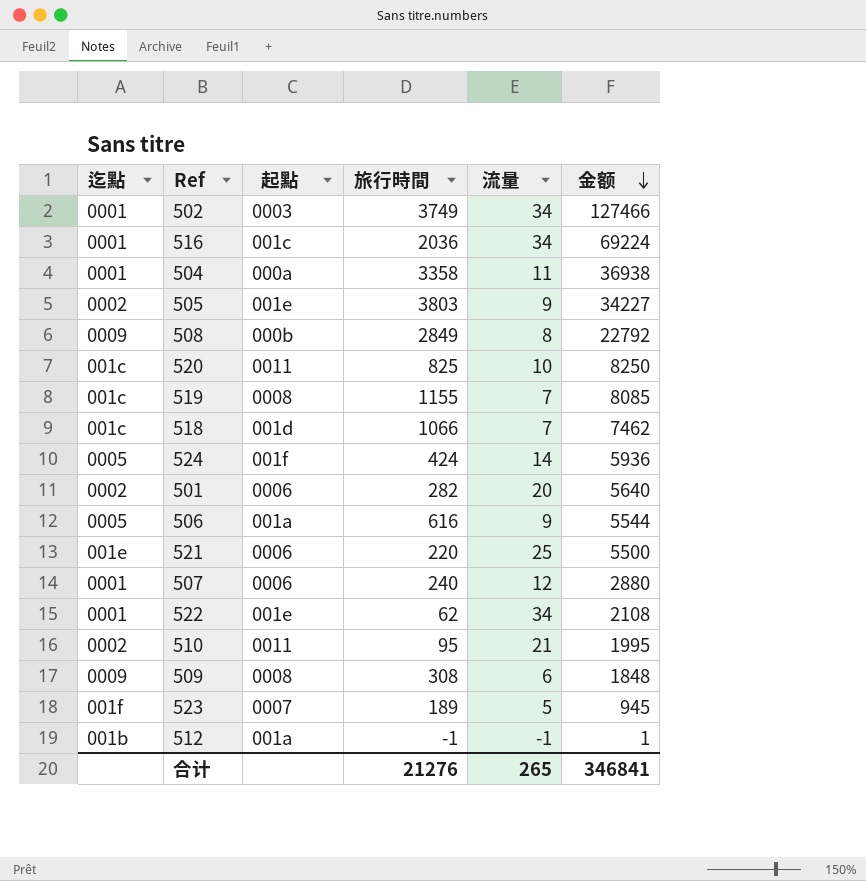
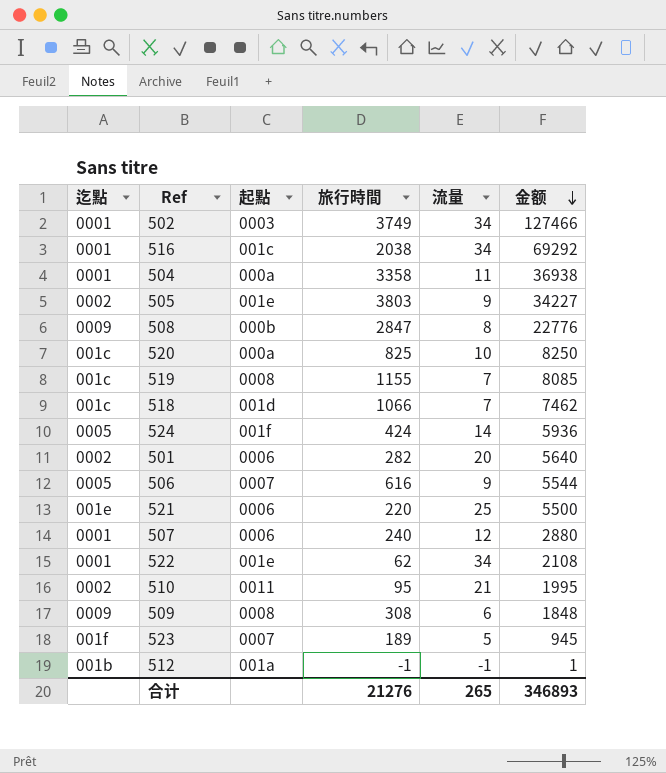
516 | 旅行時間: 2036 -> 2038
516 | 金额: 69224 -> 69292
508 | 旅行時間: 2849 -> 2847
508 | 金额: 22792 -> 22776
520 | 起點: 0011 -> 000a
506 | 起點: 001a -> 0007
合计 | 金额: 346841 -> 346893

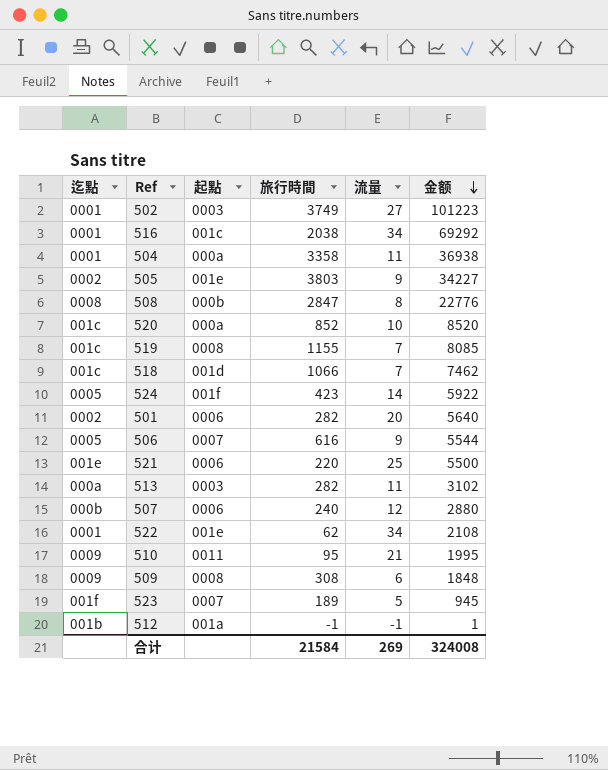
502 | 流量: 34 -> 27
502 | 金额: 127466 -> 101223
508 | 迄點: 0009 -> 0008
520 | 旅行時間: 825 -> 852
520 | 金额: 8250 -> 8520
524 | 旅行時間: 424 -> 423
524 | 金额: 5936 -> 5922
row 513: none -> 000a | 0003 | 282 | 11 | 3102
507 | 迄點: 0001 -> 000b
510 | 迄點: 0002 -> 0009
合计 | 旅行時間: 21276 -> 21584
合计 | 流量: 265 -> 269
合计 | 金额: 346893 -> 324008

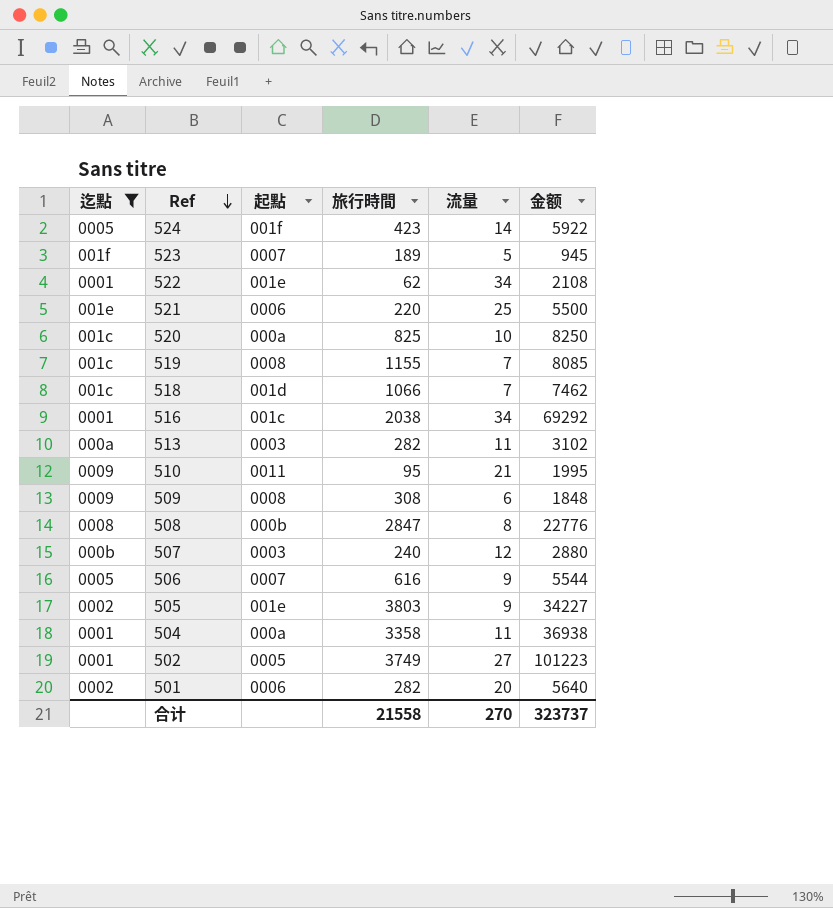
filter: none -> 迄點 != 001b
row order: 金额 descending -> Ref descending
520 | 旅行時間: 852 -> 825
520 | 金额: 8520 -> 8250
507 | 起點: 0006 -> 0003
502 | 起點: 0003 -> 0005
合计 | 旅行時間: 21584 -> 21558
合计 | 流量: 269 -> 270
合计 | 金额: 324008 -> 323737

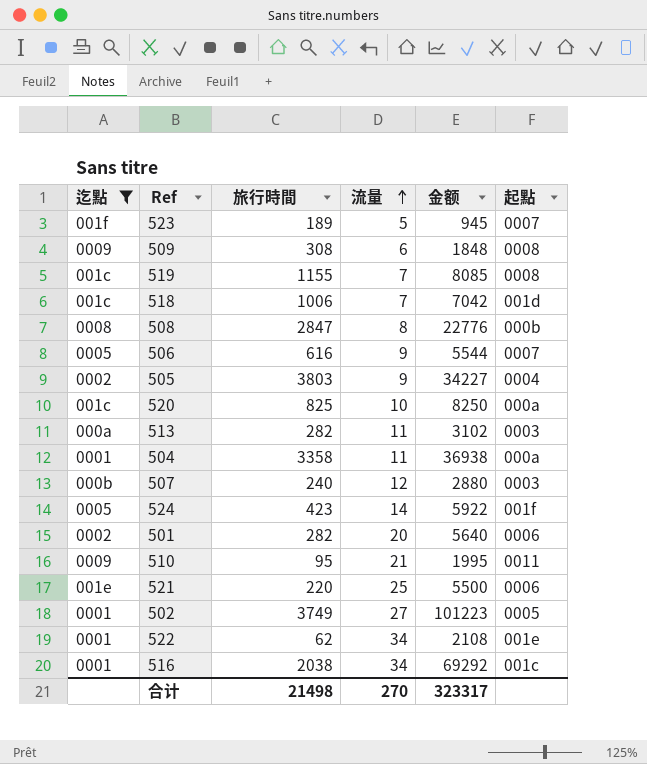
row order: Ref descending -> 流量 ascending
column 起點 | position: 3 -> 6
518 | 旅行時間: 1066 -> 1006
518 | 金额: 7462 -> 7042
505 | 起點: 001e -> 0004
合计 | 旅行時間: 21558 -> 21498
合计 | 金额: 323737 -> 323317

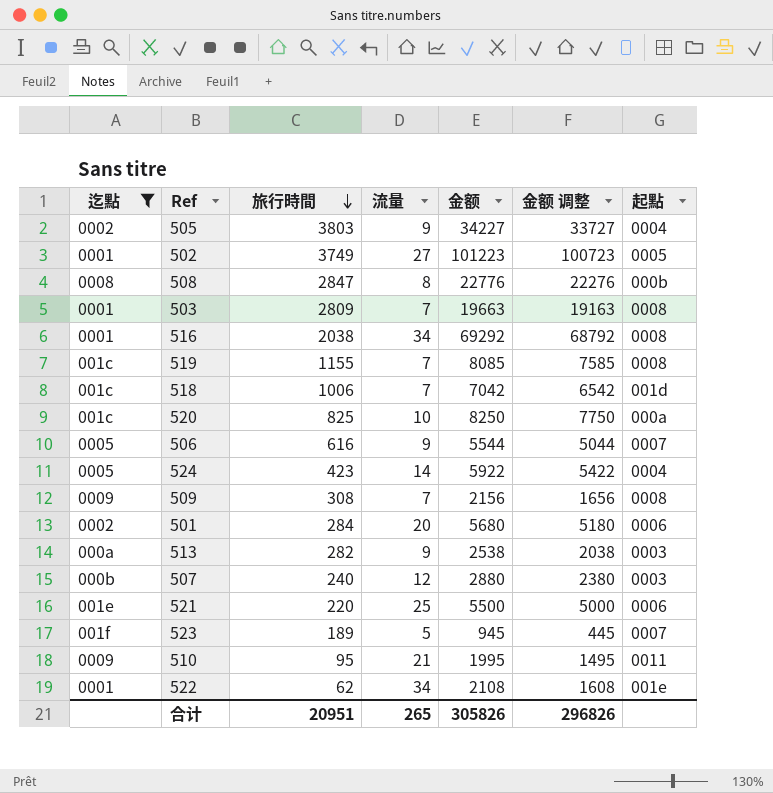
row order: 流量 ascending -> 旅行時間 descending
column 金额 调整 | formula: none -> [金额] - 500
row 504: 0001 | 3358 | 11 | 36938 | 000a -> none
row 503: none -> 0001 | 2809 | 7 | 19663 | 19163 | 0008
516 | 起點: 001c -> 0008
524 | 起點: 001f -> 0004
509 | 流量: 6 -> 7
509 | 金额: 1848 -> 2156
501 | 旅行時間: 282 -> 284
501 | 金额: 5640 -> 5680
513 | 流量: 11 -> 9
513 | 金额: 3102 -> 2538
合计 | 旅行時間: 21498 -> 20951
合计 | 流量: 270 -> 265
合计 | 金额: 323317 -> 305826

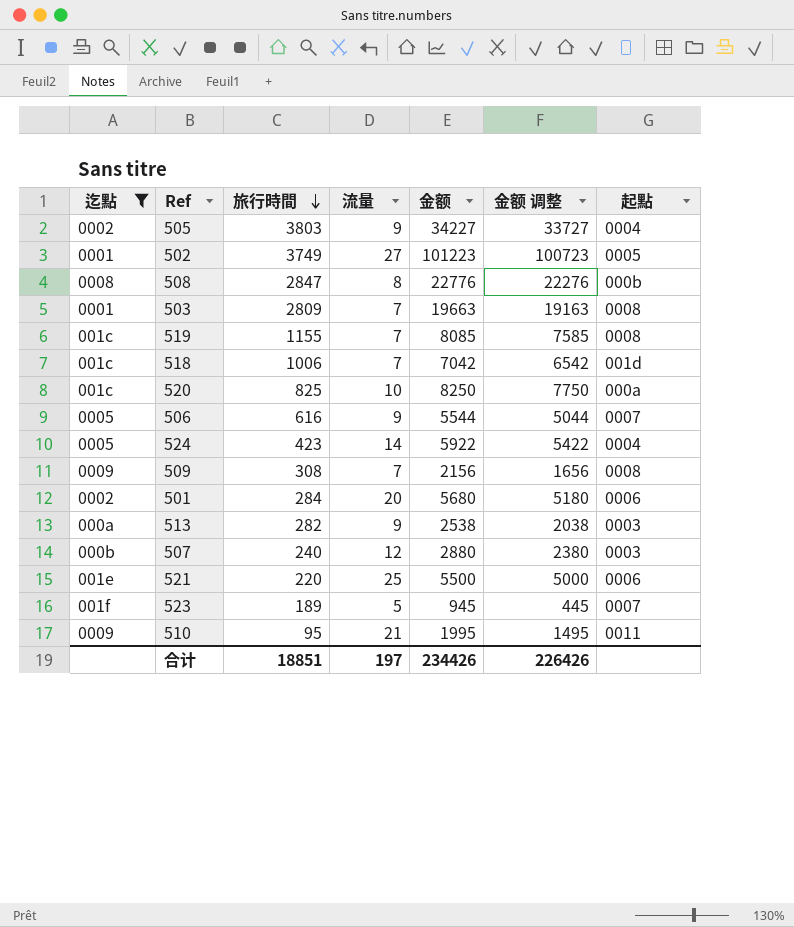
row 516: 0001 | 2038 | 34 | 69292 | 68792 | 0008 -> none
row 522: 0001 | 62 | 34 | 2108 | 1608 | 001e -> none
合计 | 旅行時間: 20951 -> 18851
合计 | 流量: 265 -> 197
合计 | 金额: 305826 -> 234426
合计 | 金额 调整: 296826 -> 226426

